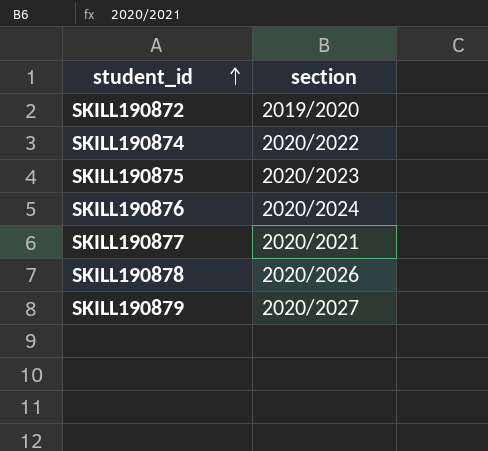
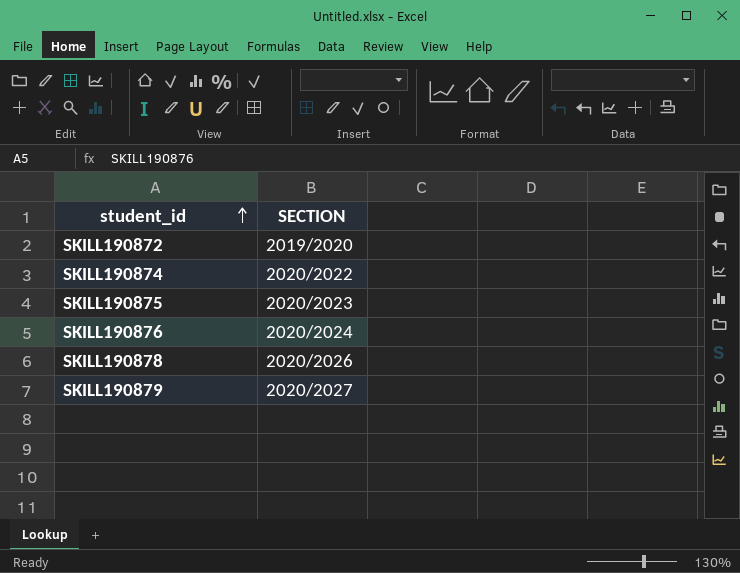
column name: section -> SECTION
row SKILL190877: 2020/2021 -> none

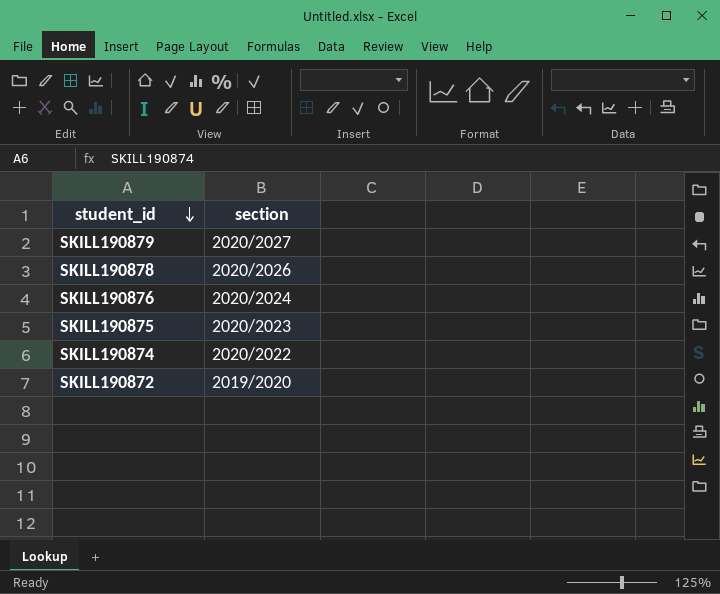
row order: student_id ascending -> student_id descending
column name: SECTION -> section

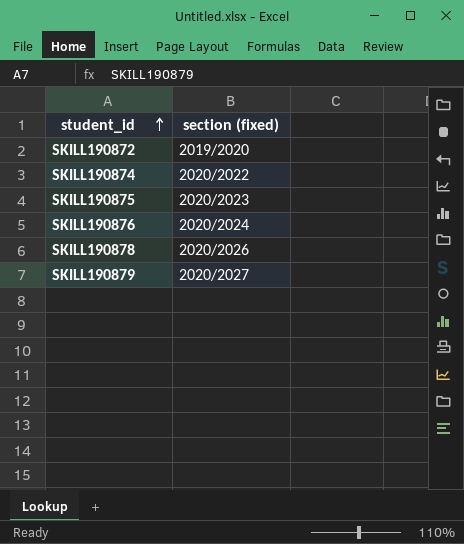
row order: student_id descending -> student_id ascending
column name: section -> section (fixed)

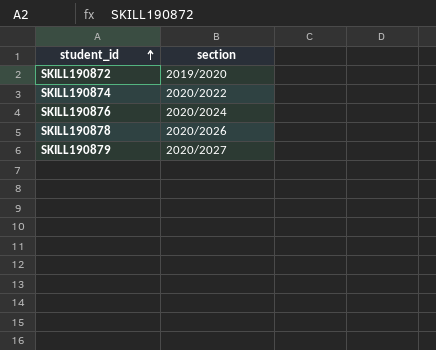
column name: section (fixed) -> section
row SKILL190875: 2020/2023 -> none

